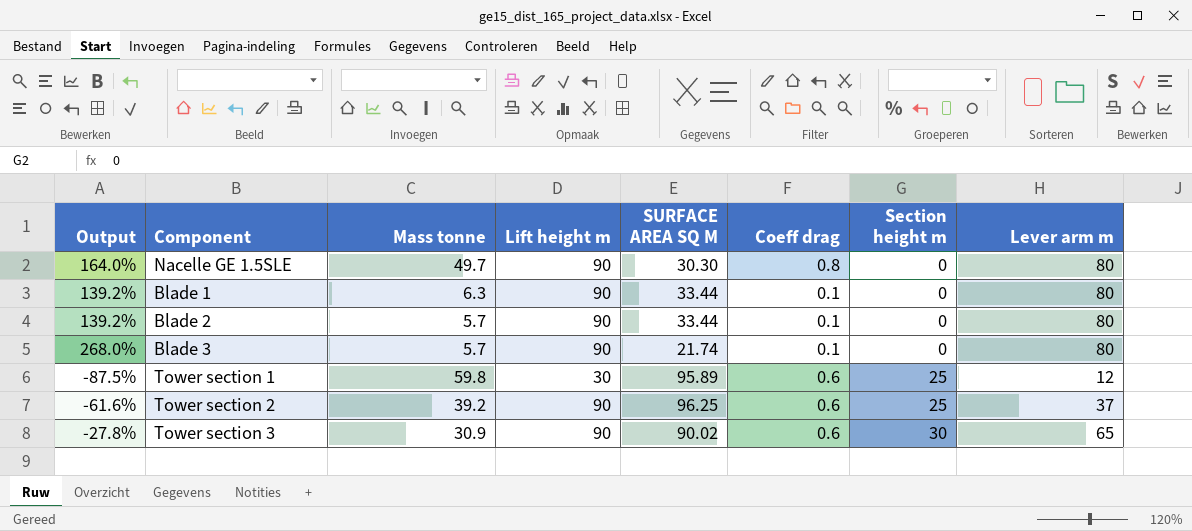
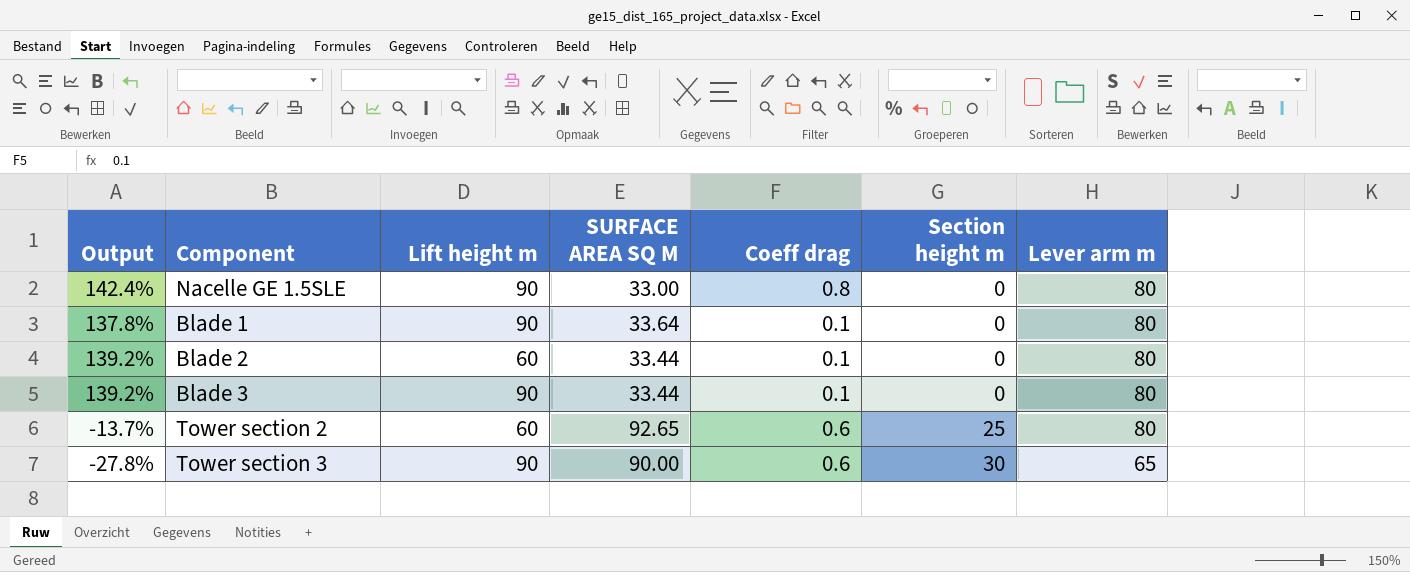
column Mass tonne | position: 3 -> none
row Tower section 1: -87.5% | 59.8 | 30 | 95.89 | 0.6 | 25 | 12 -> none
Nacelle GE 1.5SLE | Output: 164.0% -> 142.4%
Nacelle GE 1.5SLE | SURFACE AREA SQ M: 30.30 -> 33.00
Blade 1 | Output: 139.2% -> 137.8%
Blade 1 | SURFACE AREA SQ M: 33.44 -> 33.64
Blade 2 | Lift height m: 90 -> 60
Blade 3 | Output: 268.0% -> 139.2%
Blade 3 | SURFACE AREA SQ M: 21.74 -> 33.44
Tower section 2 | Output: -61.6% -> -13.7%
Tower section 2 | Lift height m: 90 -> 60
Tower section 2 | SURFACE AREA SQ M: 96.25 -> 92.65
Tower section 2 | Lever arm m: 37 -> 80
Tower section 3 | SURFACE AREA SQ M: 90.02 -> 90.00

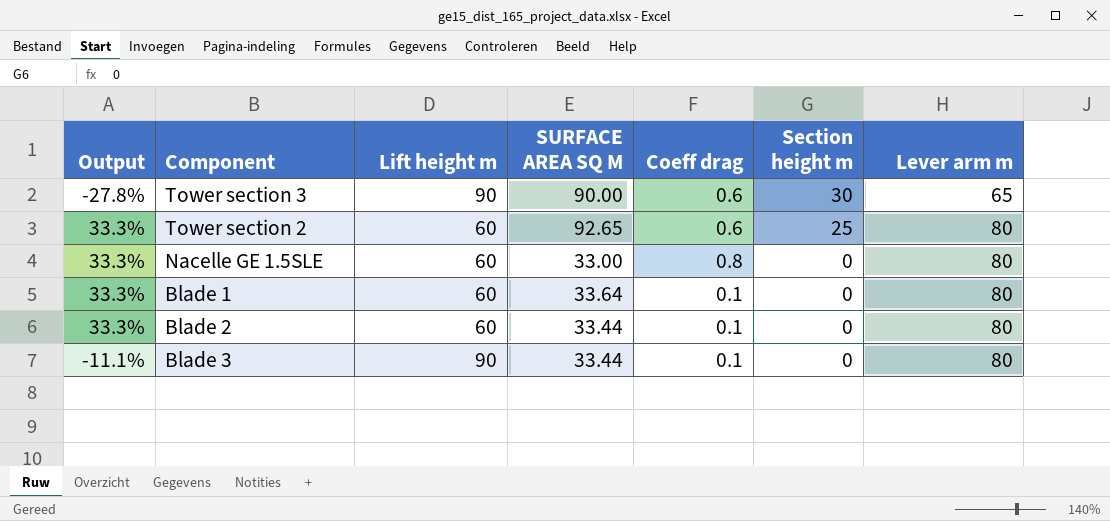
row order: Section height m ascending -> Section height m descending
column Output | formula: ([Lever arm m] - [SURFACE AREA SQ M]) / [SURFACE AREA SQ M] -> ([Lever arm m] - [Lift height m]) / [Lift height m]
Nacelle GE 1.5SLE | Lift height m: 90 -> 60
Blade 1 | Lift height m: 90 -> 60

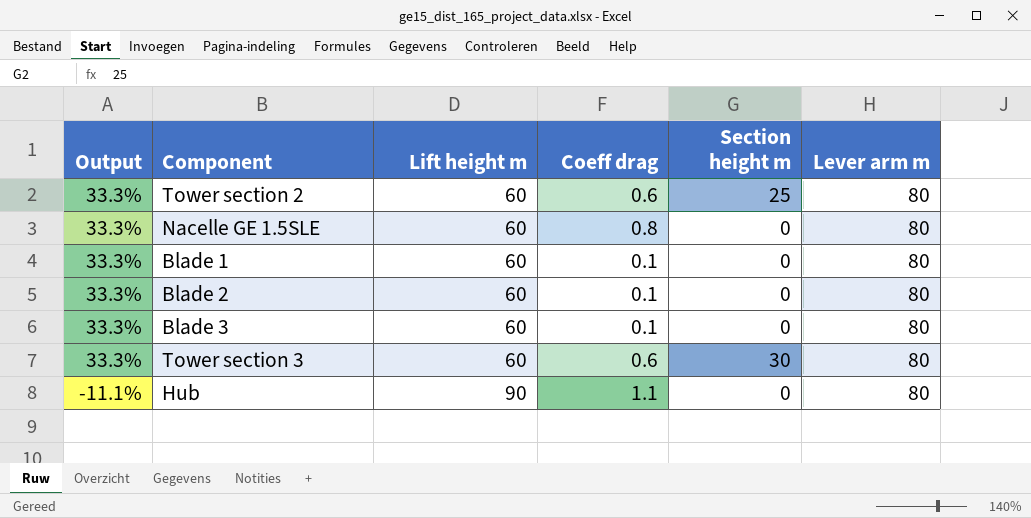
row order: Section height m descending -> Output descending
column SURFACE AREA SQ M | position: 4 -> none
Blade 3 | Output: -11.1% -> 33.3%
Blade 3 | Lift height m: 90 -> 60
Tower section 3 | Output: -27.8% -> 33.3%
Tower section 3 | Lift height m: 90 -> 60
Tower section 3 | Lever arm m: 65 -> 80
row Hub: none -> -11.1% | 90 | 1.1 | 0 | 80

